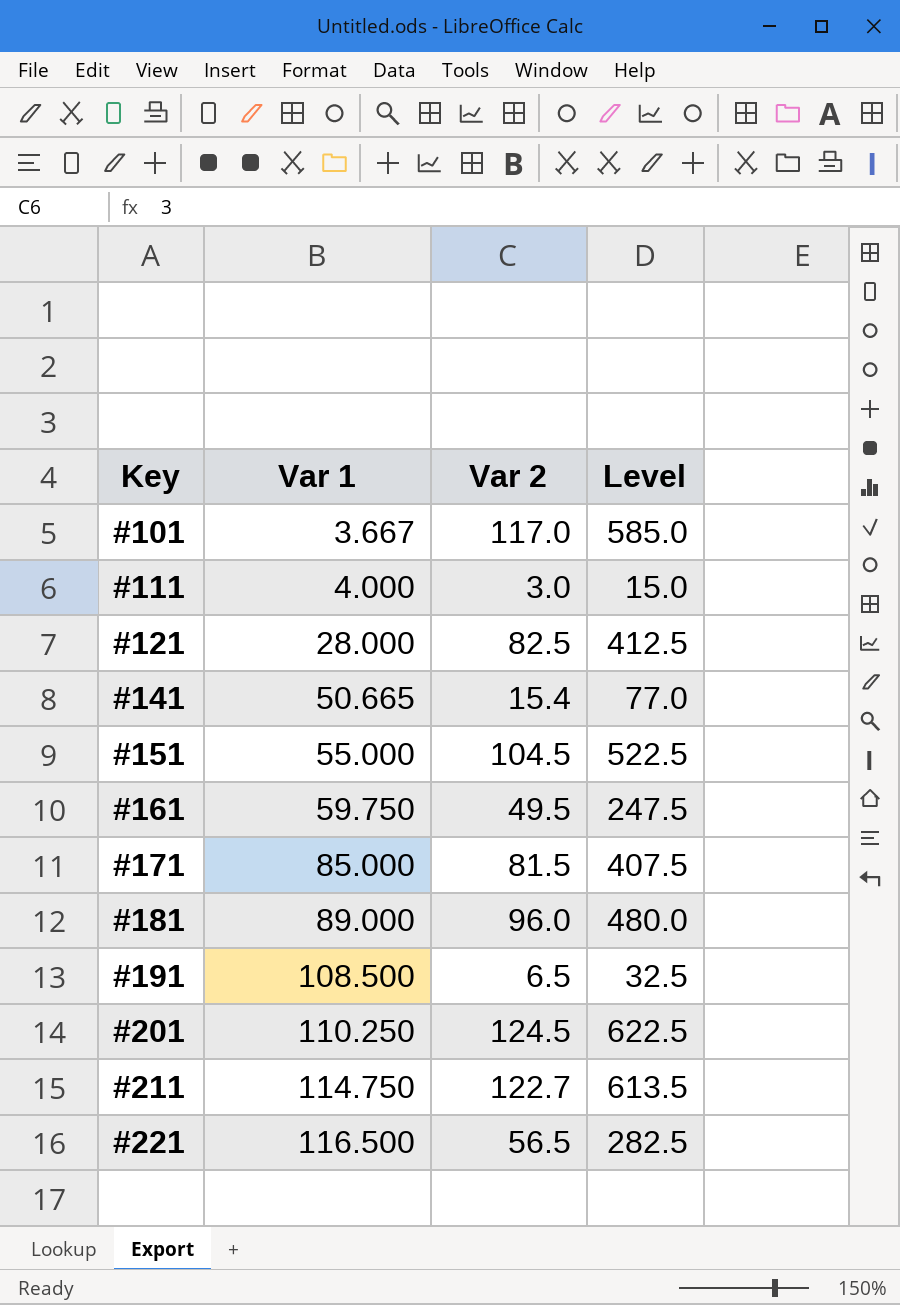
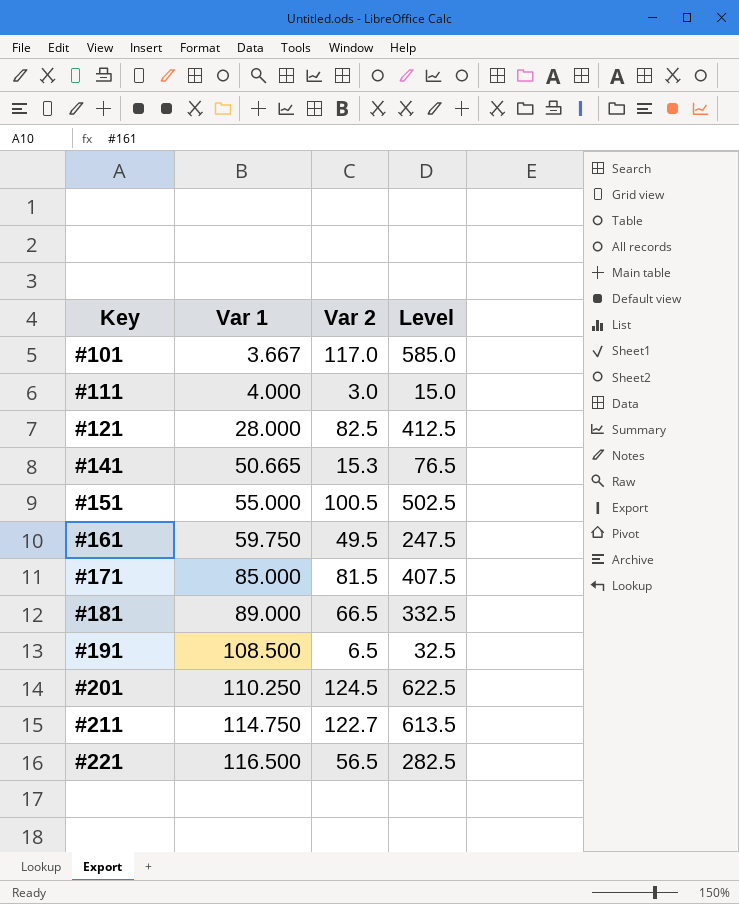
#141 | Var 2: 15.4 -> 15.3
#141 | Level: 77.0 -> 76.5
#151 | Var 2: 104.5 -> 100.5
#151 | Level: 522.5 -> 502.5
#181 | Var 2: 96.0 -> 66.5
#181 | Level: 480.0 -> 332.5

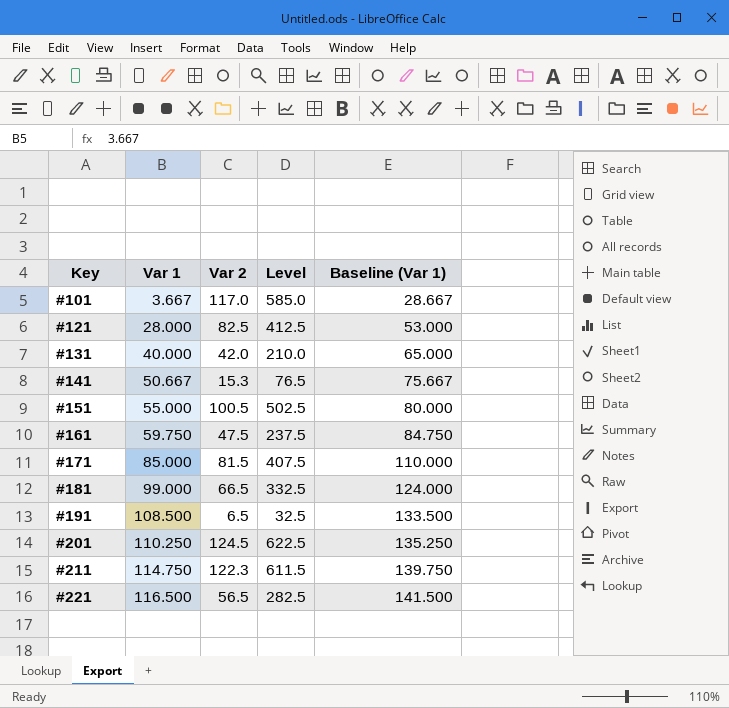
column Baseline (Var 1) | formula: none -> [Var 1] + 25
row #111: 4.000 | 3.0 | 15.0 -> none
row #131: none -> 40.000 | 42.0 | 210.0 | 65.000
#141 | Var 1: 50.665 -> 50.667
#161 | Var 2: 49.5 -> 47.5
#161 | Level: 247.5 -> 237.5
#181 | Var 1: 89.000 -> 99.000
#211 | Var 2: 122.7 -> 122.3
#211 | Level: 613.5 -> 611.5

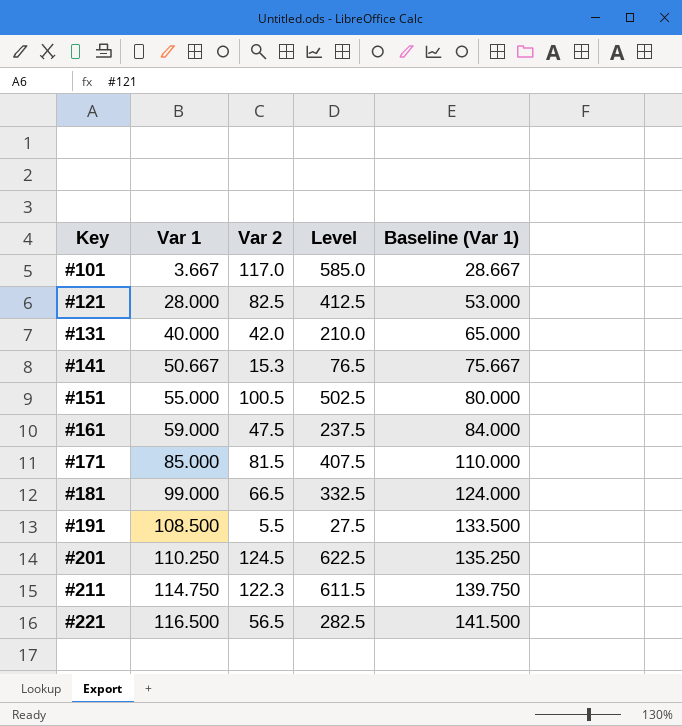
#161 | Var 1: 59.750 -> 59.000
#161 | Baseline (Var 1): 84.750 -> 84.000
#191 | Var 2: 6.5 -> 5.5
#191 | Level: 32.5 -> 27.5

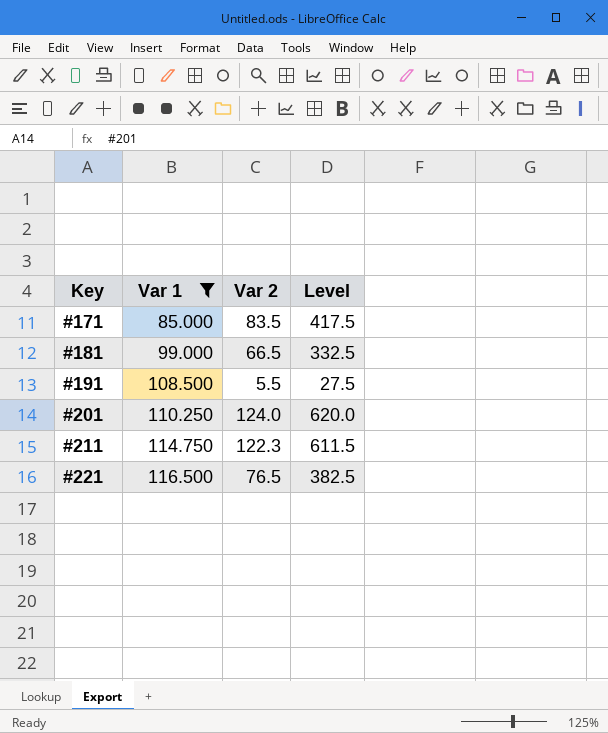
filter: none -> Var 1 >= 85.000
column Baseline (Var 1) | formula: [Var 1] + 25 -> none
#171 | Var 2: 81.5 -> 83.5
#171 | Level: 407.5 -> 417.5
#201 | Var 2: 124.5 -> 124.0
#201 | Level: 622.5 -> 620.0
#221 | Var 2: 56.5 -> 76.5
#221 | Level: 282.5 -> 382.5

